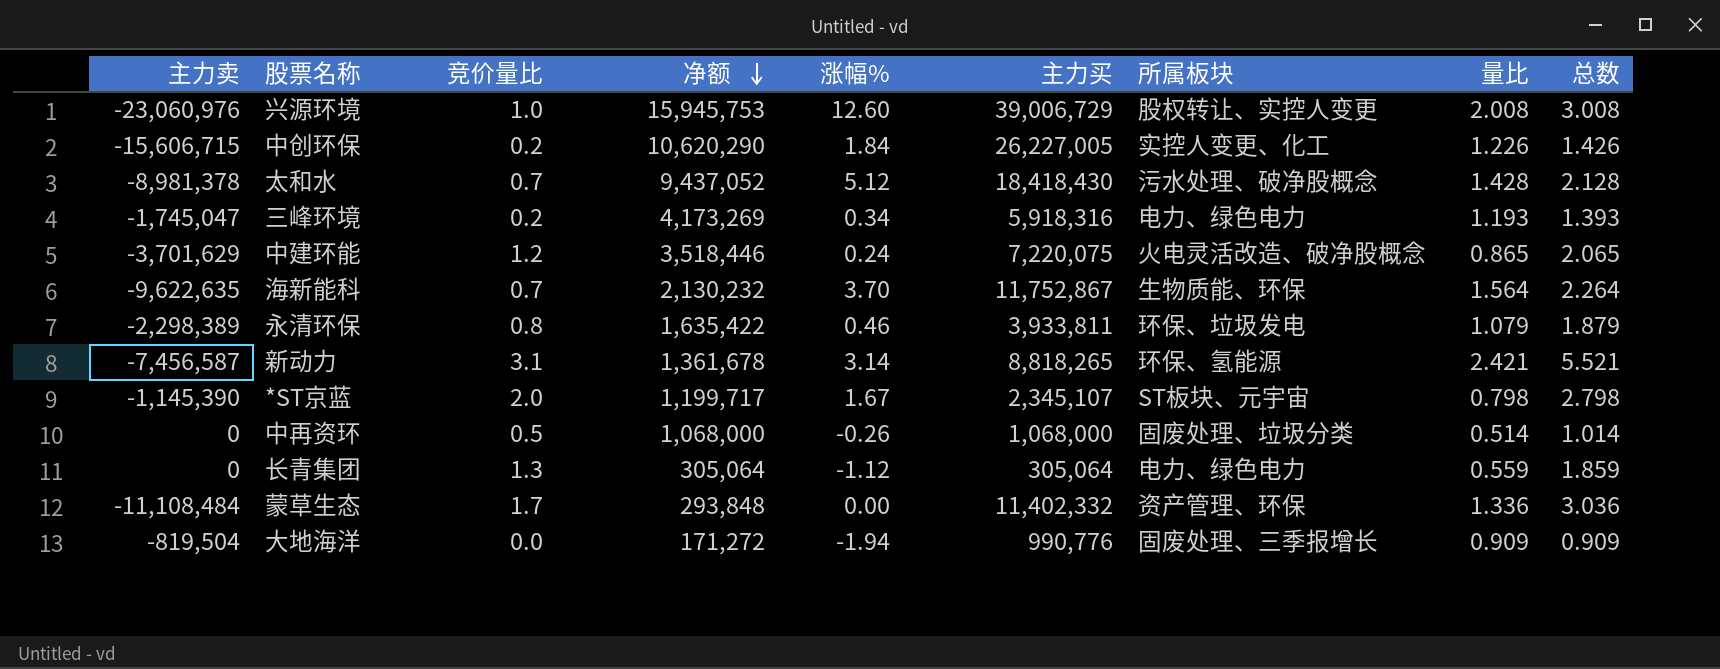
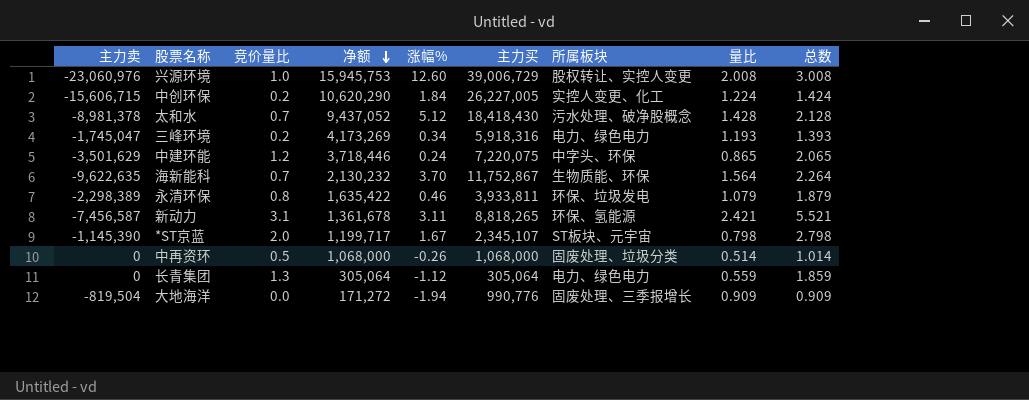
row 蒙草生态: -11,108,484 | 1.7 | 293,848 | 0.00 | 11,402,332 | 资产管理、环保 | 1.336 | 3.036 -> none
中创环保 | 量比: 1.226 -> 1.224
中创环保 | 总数: 1.426 -> 1.424
中建环能 | 主力卖: -3,701,629 -> -3,501,629
中建环能 | 净额: 3,518,446 -> 3,718,446
中建环能 | 所属板块: 火电灵活改造、破净股概念 -> 中字头、环保
新动力 | 涨幅%: 3.14 -> 3.11

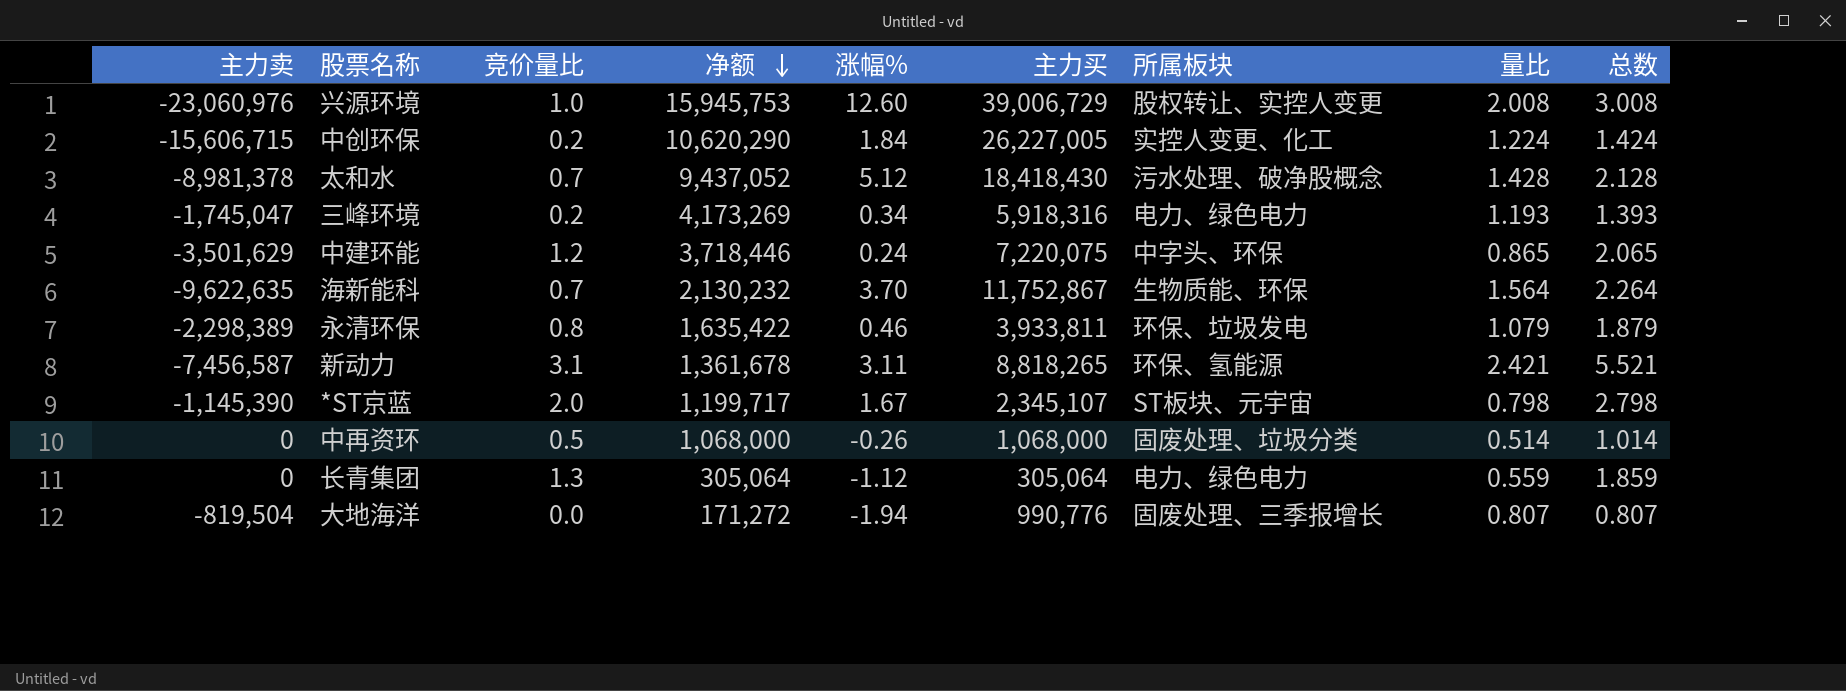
大地海洋 | 量比: 0.909 -> 0.807
大地海洋 | 总数: 0.909 -> 0.807

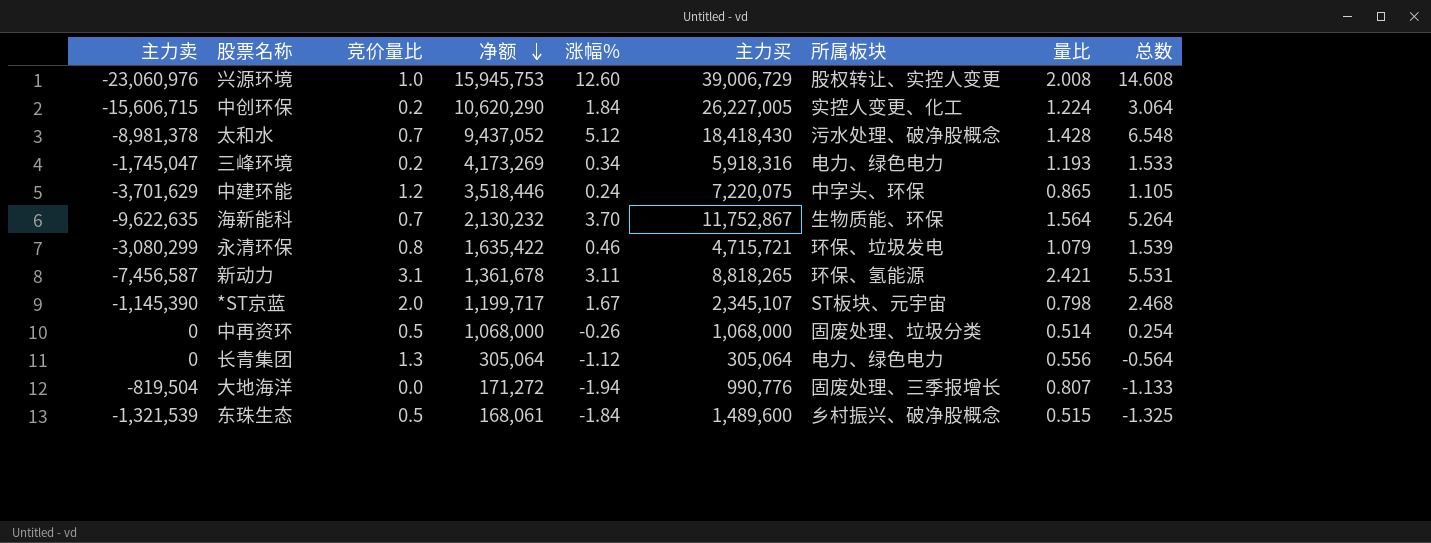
column 总数 | formula: [竞价量比] + [量比] -> [涨幅%] + [量比]
中建环能 | 主力卖: -3,501,629 -> -3,701,629
中建环能 | 净额: 3,718,446 -> 3,518,446
永清环保 | 主力卖: -2,298,389 -> -3,080,299
永清环保 | 主力买: 3,933,811 -> 4,715,721
长青集团 | 量比: 0.559 -> 0.556
row 东珠生态: none -> -1,321,539 | 0.5 | 168,061 | -1.84 | 1,489,600 | 乡村振兴、破净股概念 | 0.515 | -1.325

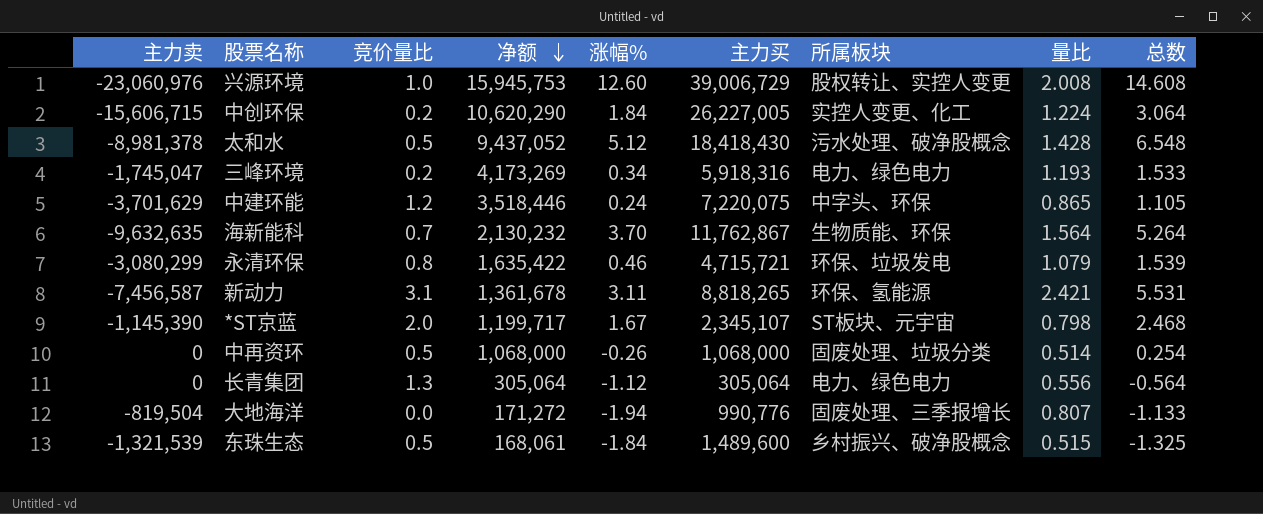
太和水 | 竞价量比: 0.7 -> 0.5
海新能科 | 主力卖: -9,622,635 -> -9,632,635
海新能科 | 主力买: 11,752,867 -> 11,762,867

